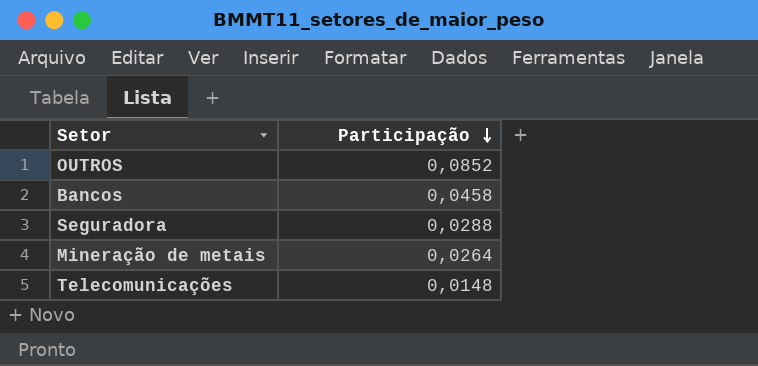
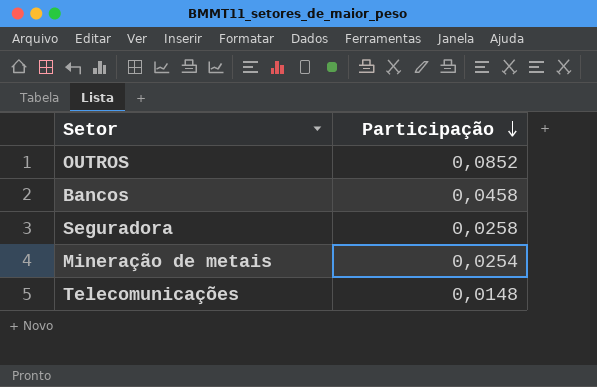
Seguradora | Participação: 0,0288 -> 0,0258
Mineração de metais | Participação: 0,0264 -> 0,0254

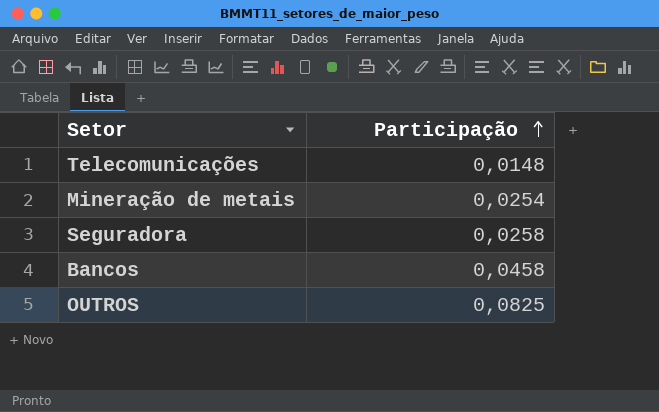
row order: Participação descending -> Participação ascending
OUTROS | Participação: 0,0852 -> 0,0825

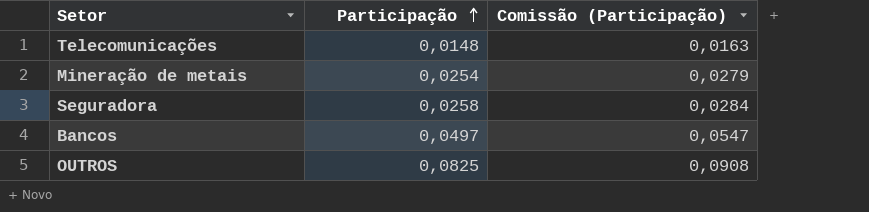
column Comissão (Participação) | formula: none -> [Participação] * 1,1
Bancos | Participação: 0,0458 -> 0,0497

